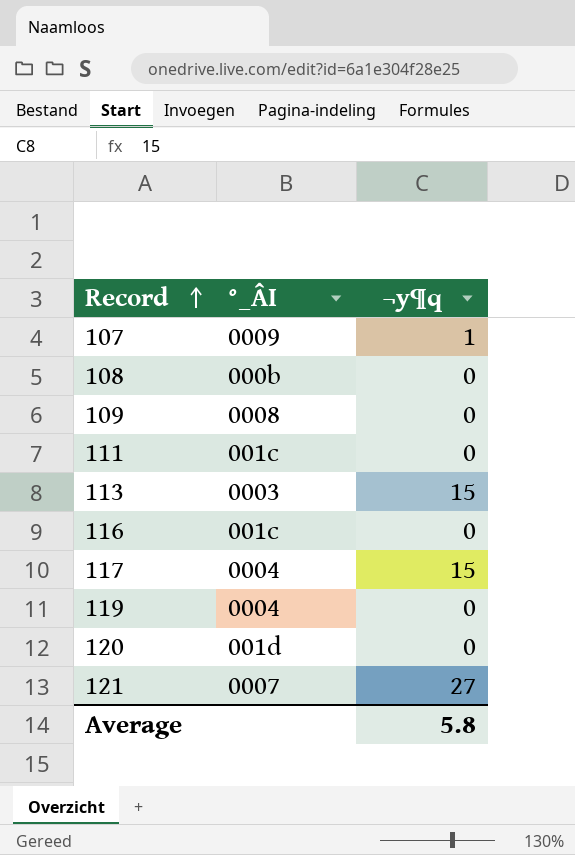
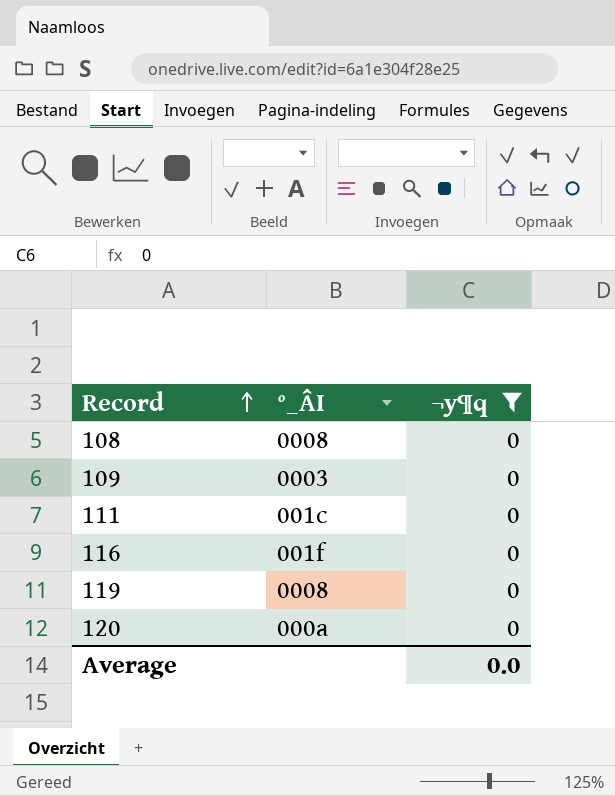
filter: none -> ¬y¶q = 0
108 | °_ÂI: 000b -> 0008
109 | °_ÂI: 0008 -> 0003
116 | °_ÂI: 001c -> 001f
119 | °_ÂI: 0004 -> 0008
120 | °_ÂI: 001d -> 000a
Average | ¬y¶q: 5.8 -> 0.0

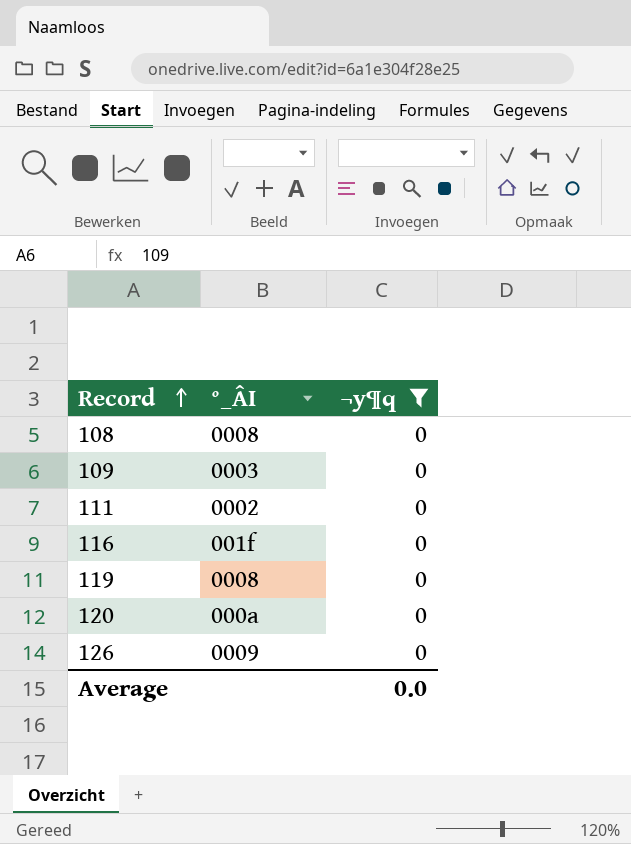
111 | °_ÂI: 001c -> 0002
row 126: none -> 0009 | 0

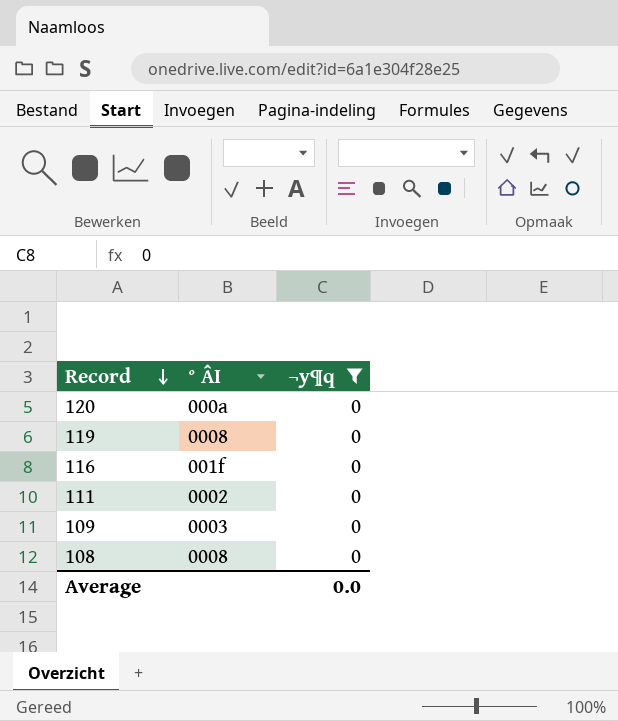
row order: Record ascending -> Record descending
column name: °_ÂI -> ° ÂI
row 126: 0009 | 0 -> none

